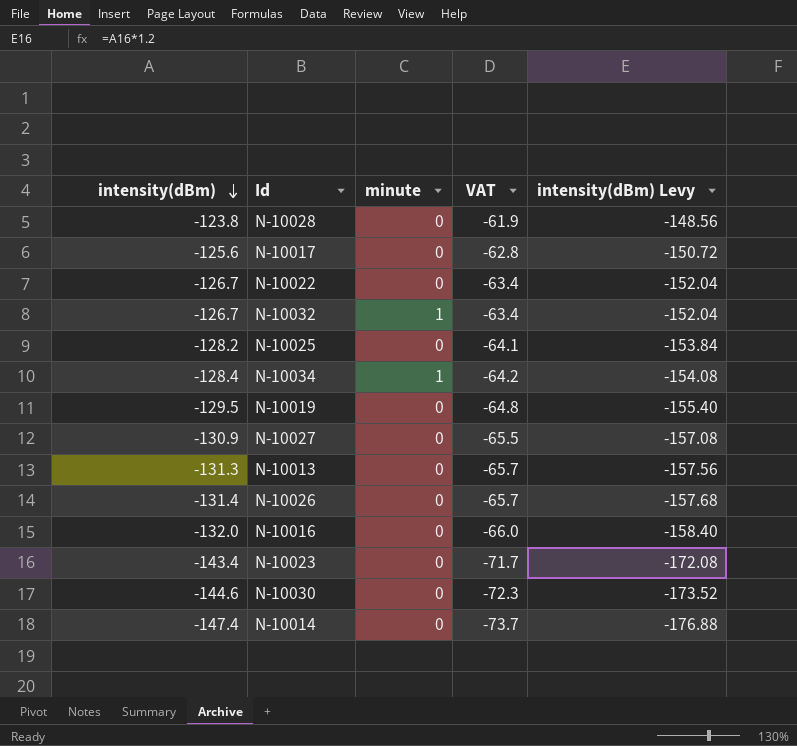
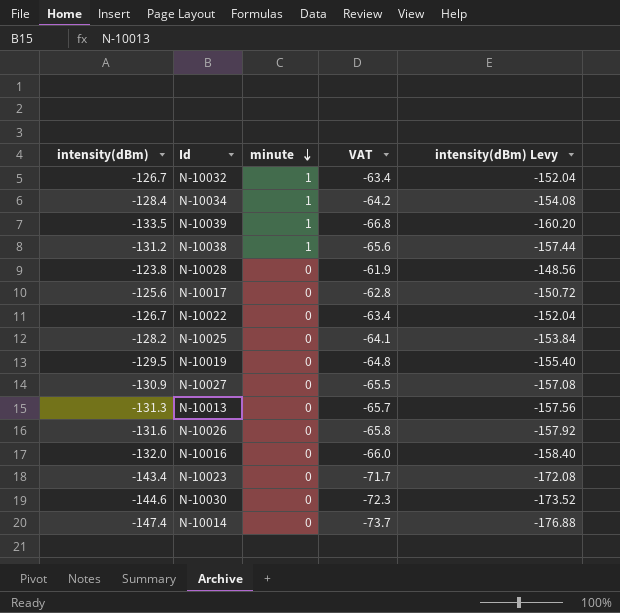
row order: intensity(dBm) descending -> minute descending
row N-10039: none -> -133.5 | 1 | -66.8 | -160.20
row N-10038: none -> -131.2 | 1 | -65.6 | -157.44
N-10026 | intensity(dBm): -131.4 -> -131.6
N-10026 | VAT: -65.7 -> -65.8
N-10026 | intensity(dBm) Levy: -157.68 -> -157.92

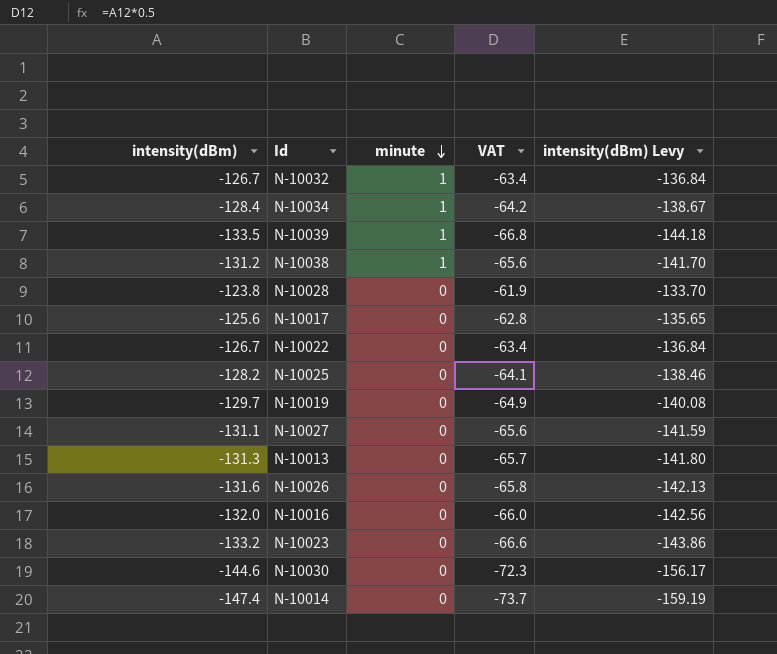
column intensity(dBm) Levy | formula: [intensity(dBm)] * 1.2 -> [intensity(dBm)] * 1.08
N-10019 | intensity(dBm): -129.5 -> -129.7
N-10019 | VAT: -64.8 -> -64.9
N-10027 | intensity(dBm): -130.9 -> -131.1
N-10027 | VAT: -65.5 -> -65.6
N-10023 | intensity(dBm): -143.4 -> -133.2
N-10023 | VAT: -71.7 -> -66.6

